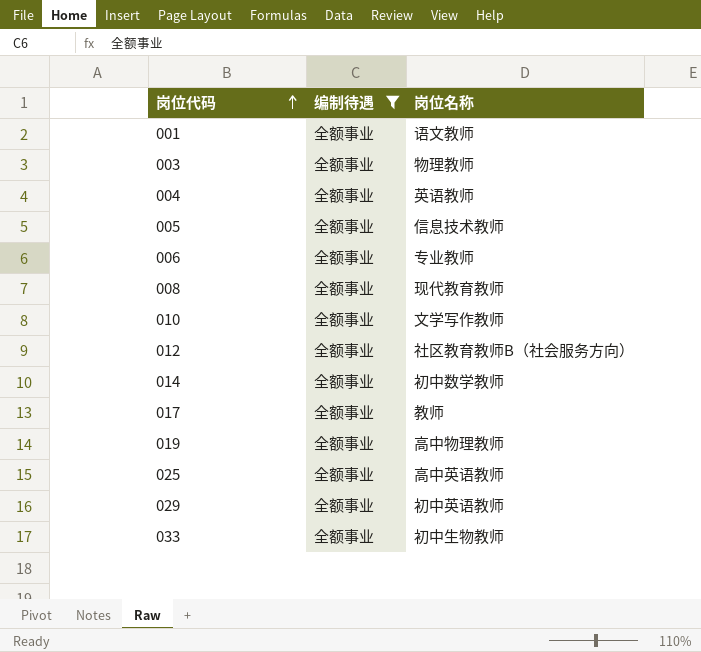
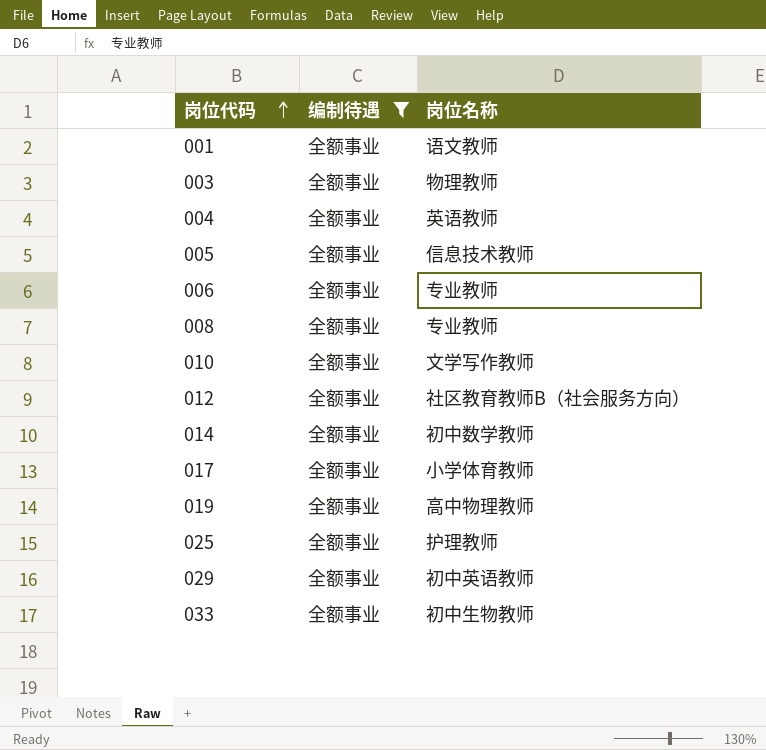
008 | 岗位名称: 现代教育教师 -> 专业教师
017 | 岗位名称: 教师 -> 小学体育教师
025 | 岗位名称: 高中英语教师 -> 护理教师

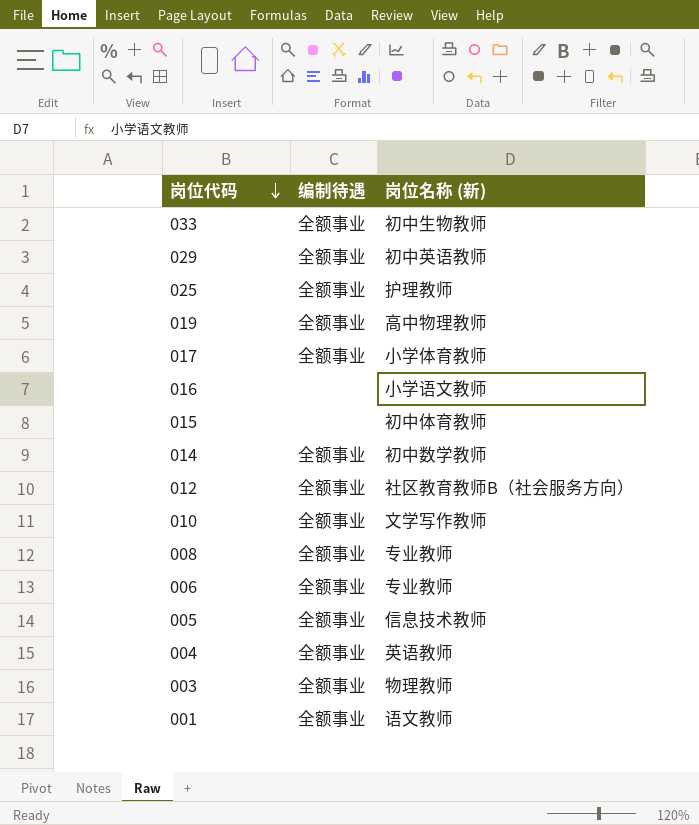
filter: 编制待遇 = 全额事业 -> none
row order: 岗位代码 ascending -> 岗位代码 descending
column name: 岗位名称 -> 岗位名称 (新)

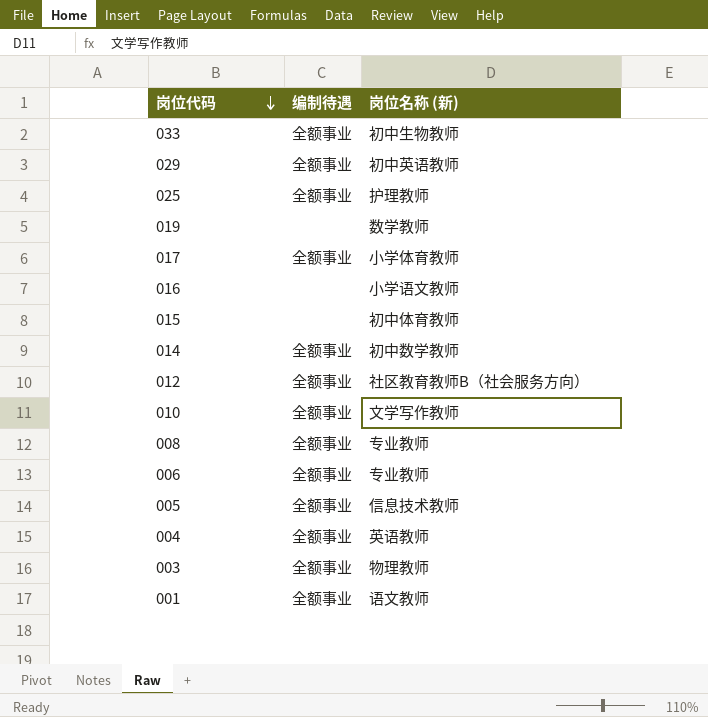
019 | 编制待遇: 全额事业 -> none
019 | 岗位名称 (新): 高中物理教师 -> 数学教师

